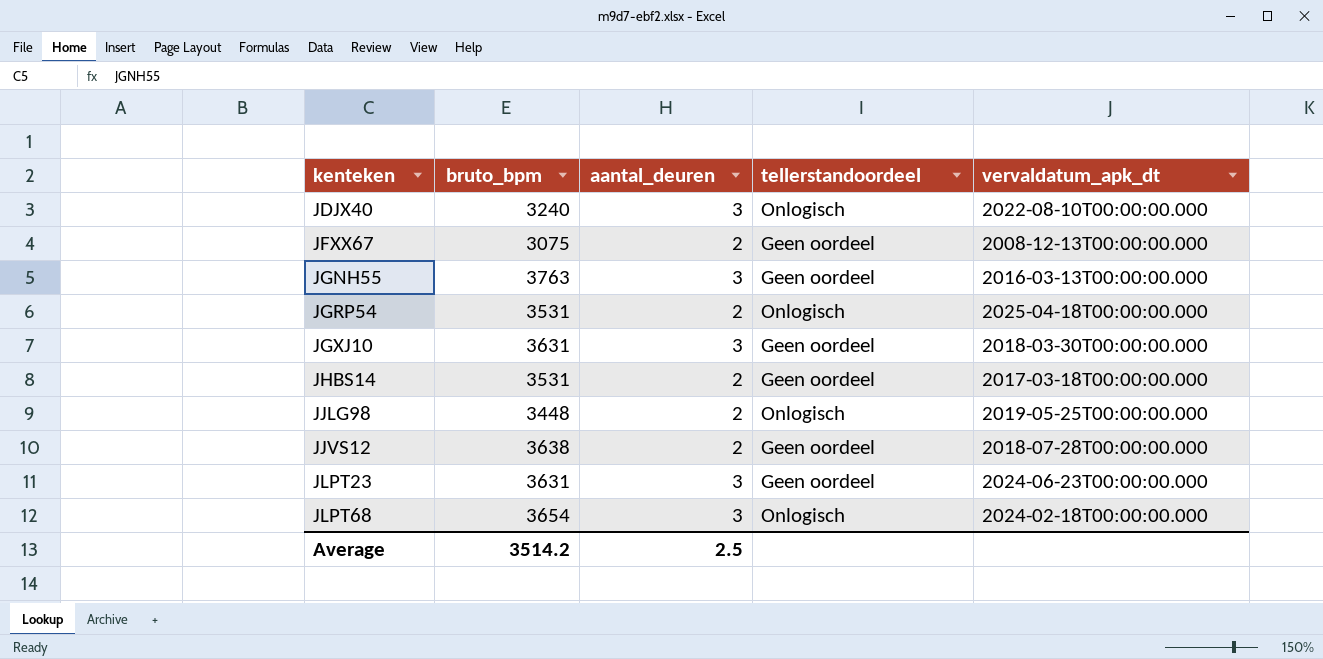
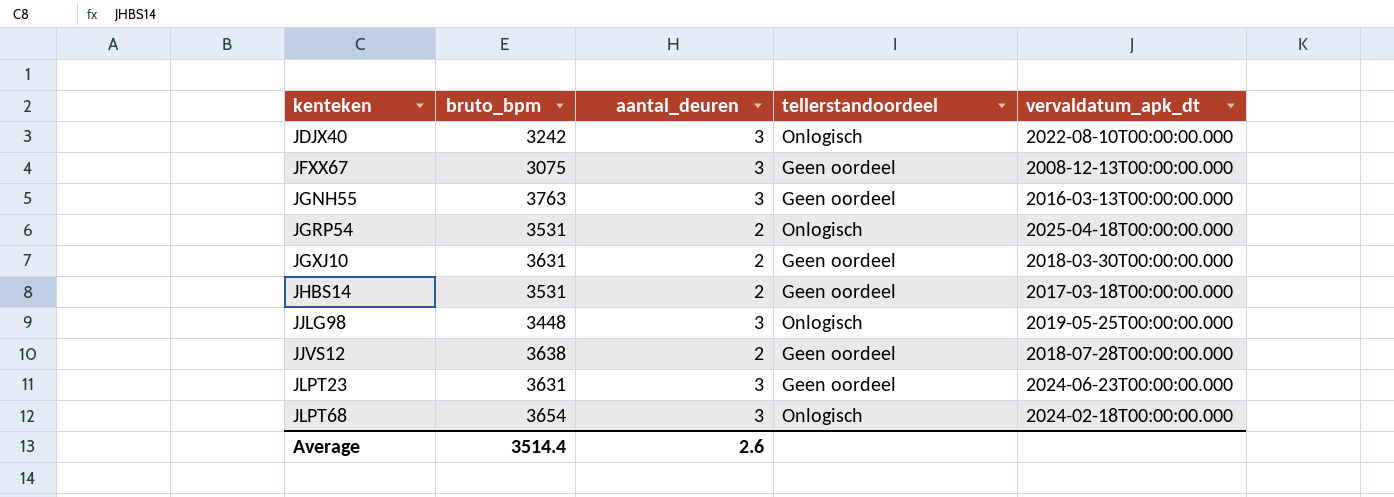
JDJX40 | bruto_bpm: 3240 -> 3242
JFXX67 | aantal_deuren: 2 -> 3
JGXJ10 | aantal_deuren: 3 -> 2
JJLG98 | aantal_deuren: 2 -> 3
Average | bruto_bpm: 3514.2 -> 3514.4
Average | aantal_deuren: 2.5 -> 2.6

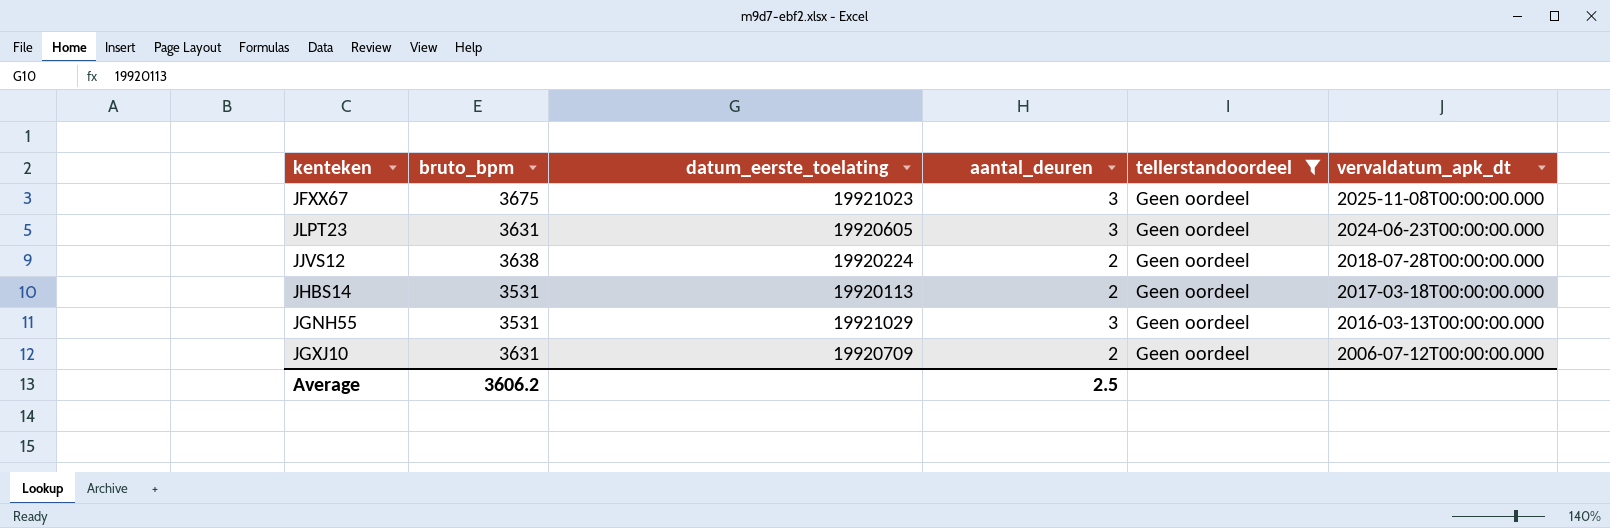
filter: none -> tellerstandoordeel = Geen oordeel
row order: kenteken ascending -> vervaldatum_apk_dt descending
column datum_eerste_toelating | position: none -> 3
JFXX67 | bruto_bpm: 3075 -> 3675
JFXX67 | vervaldatum_apk_dt: 2008-12-13T00:00:00.000 -> 2025-11-08T00:00:00.000
JGNH55 | bruto_bpm: 3763 -> 3531
JGXJ10 | vervaldatum_apk_dt: 2018-03-30T00:00:00.000 -> 2006-07-12T00:00:00.000
Average | bruto_bpm: 3514.4 -> 3606.2
Average | aantal_deuren: 2.6 -> 2.5

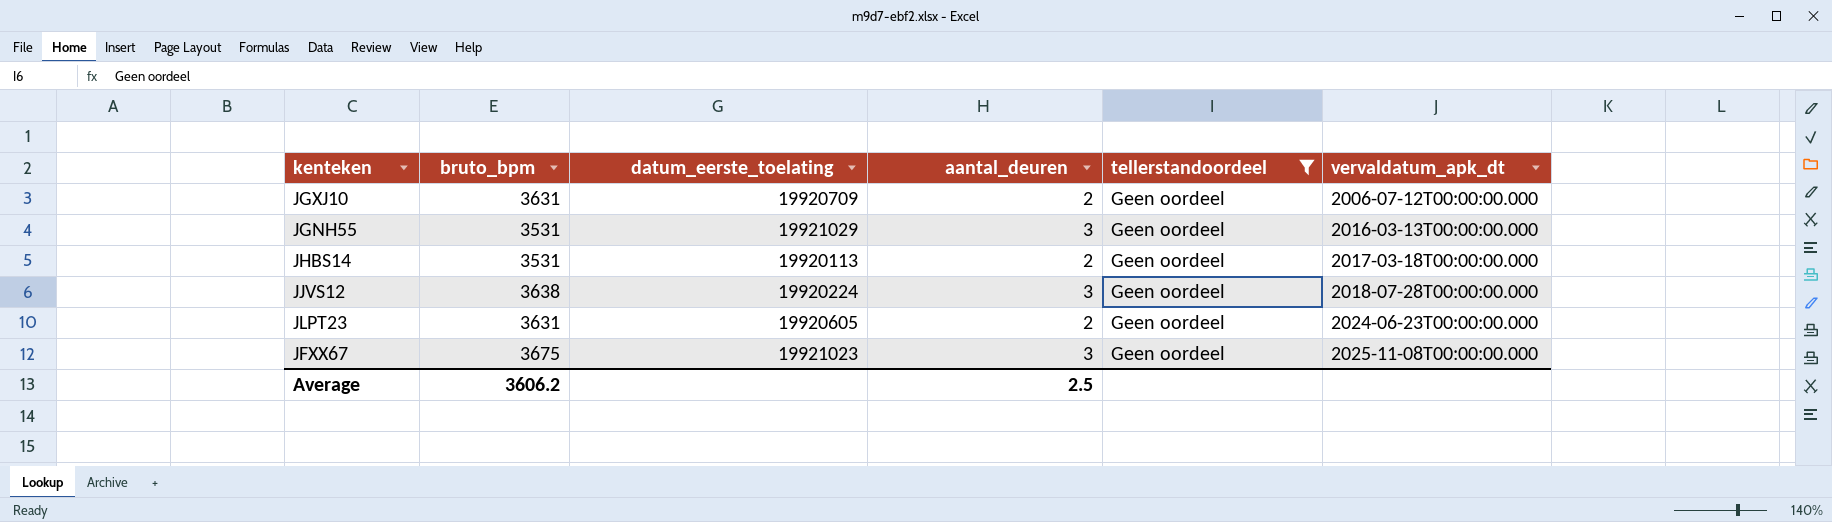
row order: vervaldatum_apk_dt descending -> vervaldatum_apk_dt ascending
JJVS12 | aantal_deuren: 2 -> 3
JLPT23 | aantal_deuren: 3 -> 2

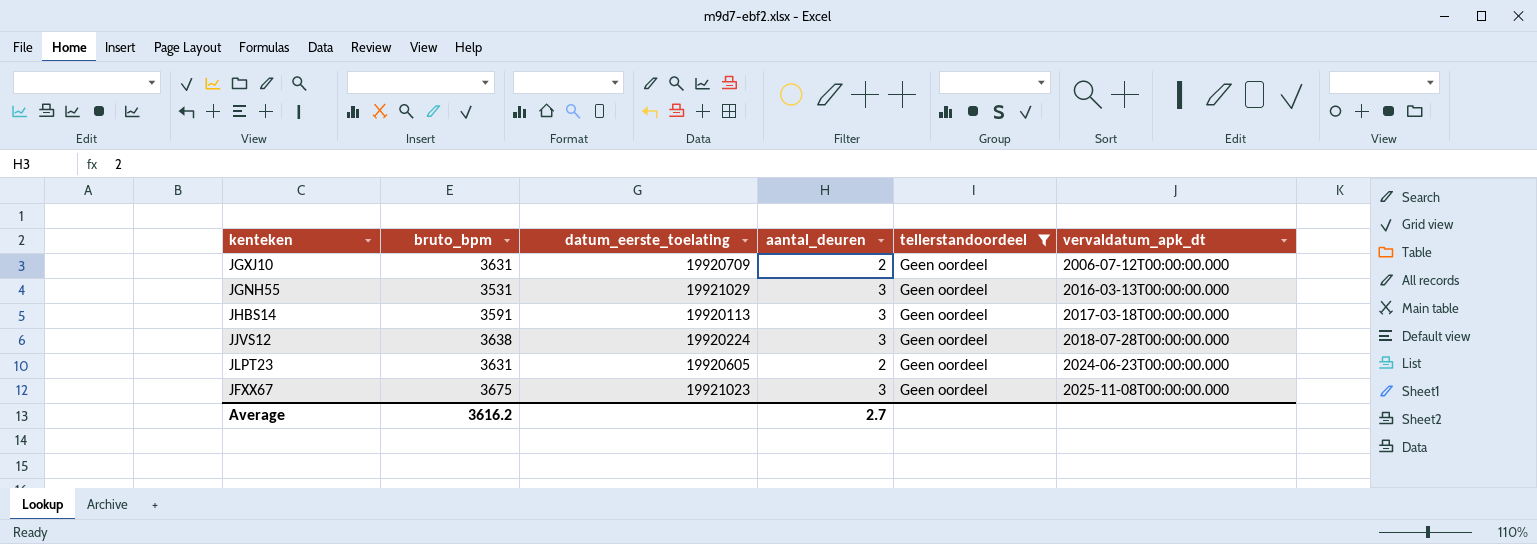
JHBS14 | bruto_bpm: 3531 -> 3591
JHBS14 | aantal_deuren: 2 -> 3
Average | bruto_bpm: 3606.2 -> 3616.2
Average | aantal_deuren: 2.5 -> 2.7

